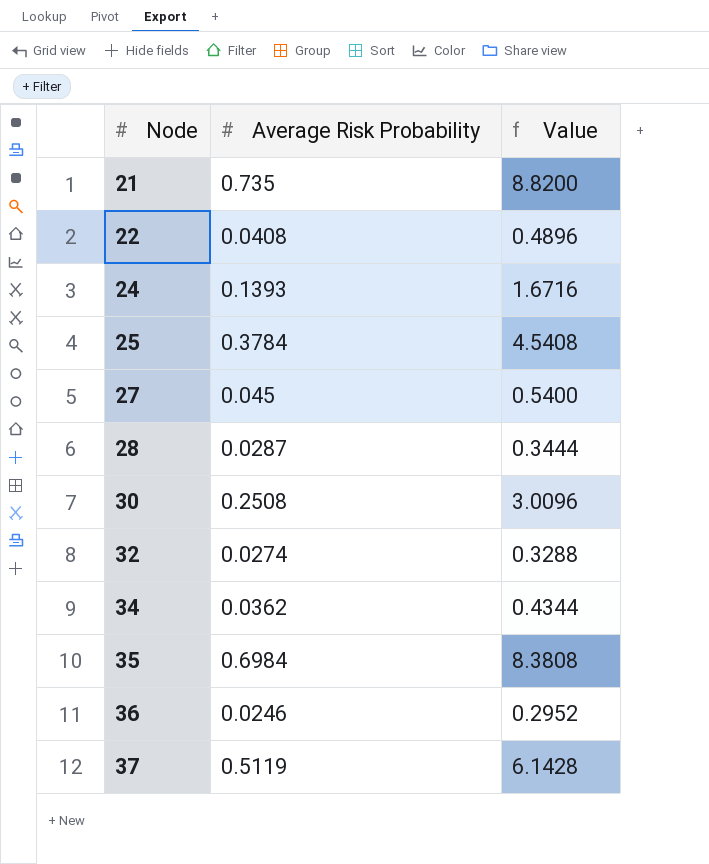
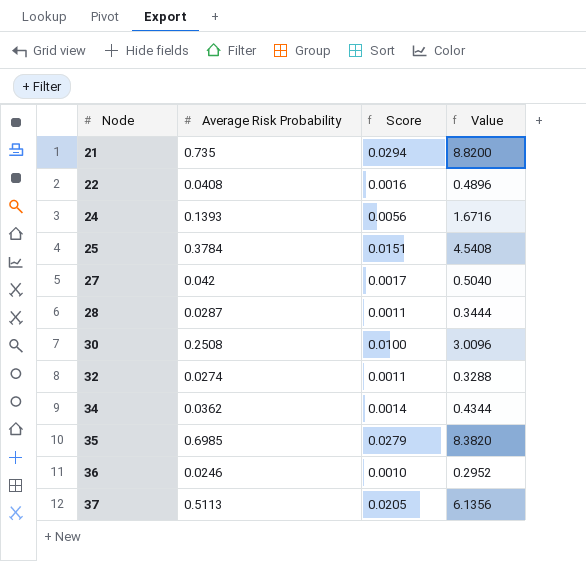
column Score | formula: none -> [Average Risk Probability] * 0.04
27 | Average Risk Probability: 0.045 -> 0.042
27 | Value: 0.5400 -> 0.5040
35 | Average Risk Probability: 0.6984 -> 0.6985
35 | Value: 8.3808 -> 8.3820
37 | Average Risk Probability: 0.5119 -> 0.5113
37 | Value: 6.1428 -> 6.1356

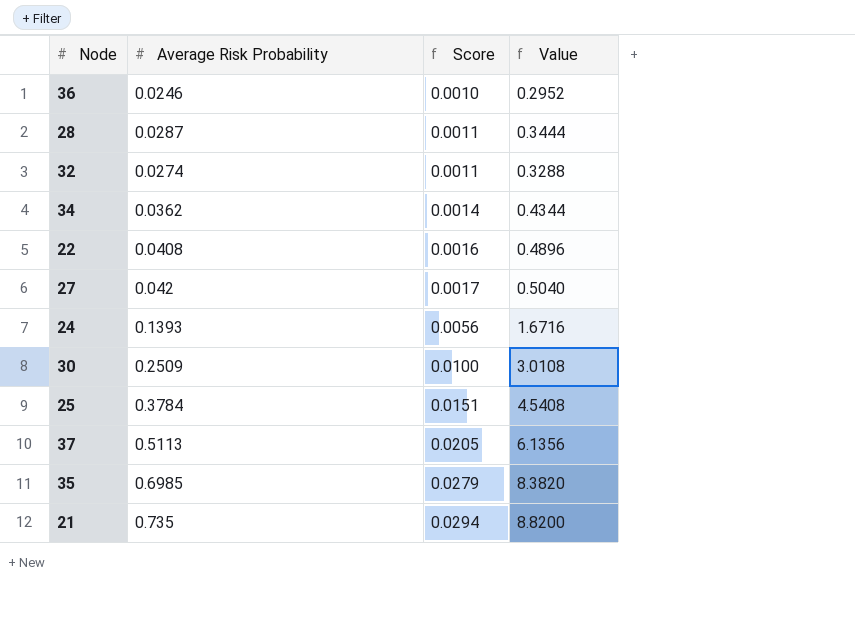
row order: Node ascending -> Score ascending
30 | Average Risk Probability: 0.2508 -> 0.2509
30 | Value: 3.0096 -> 3.0108

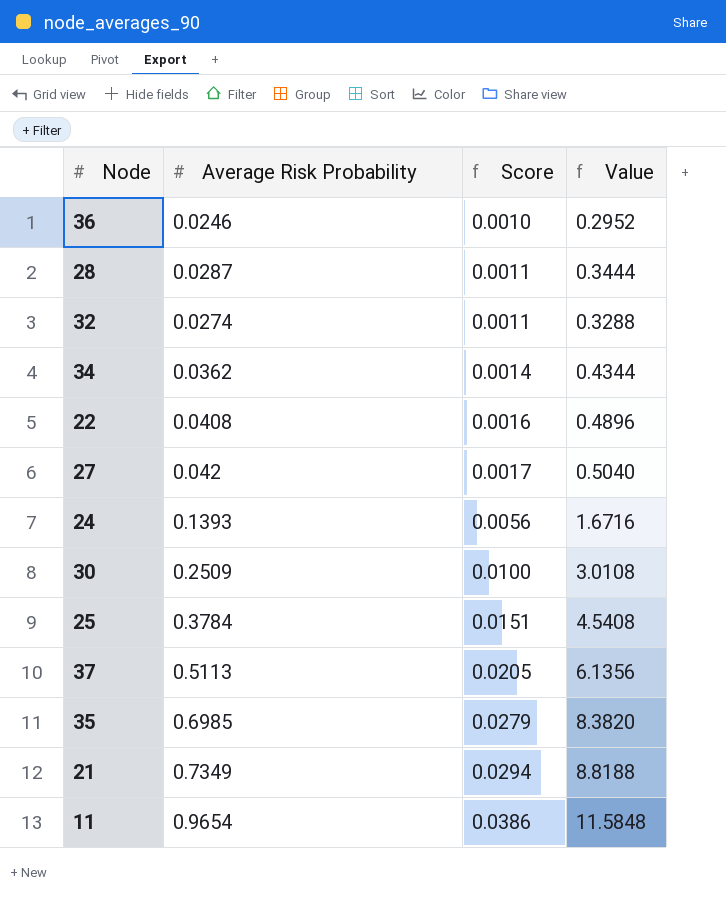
21 | Average Risk Probability: 0.735 -> 0.7349
21 | Value: 8.8200 -> 8.8188
row 11: none -> 0.9654 | 0.0386 | 11.5848

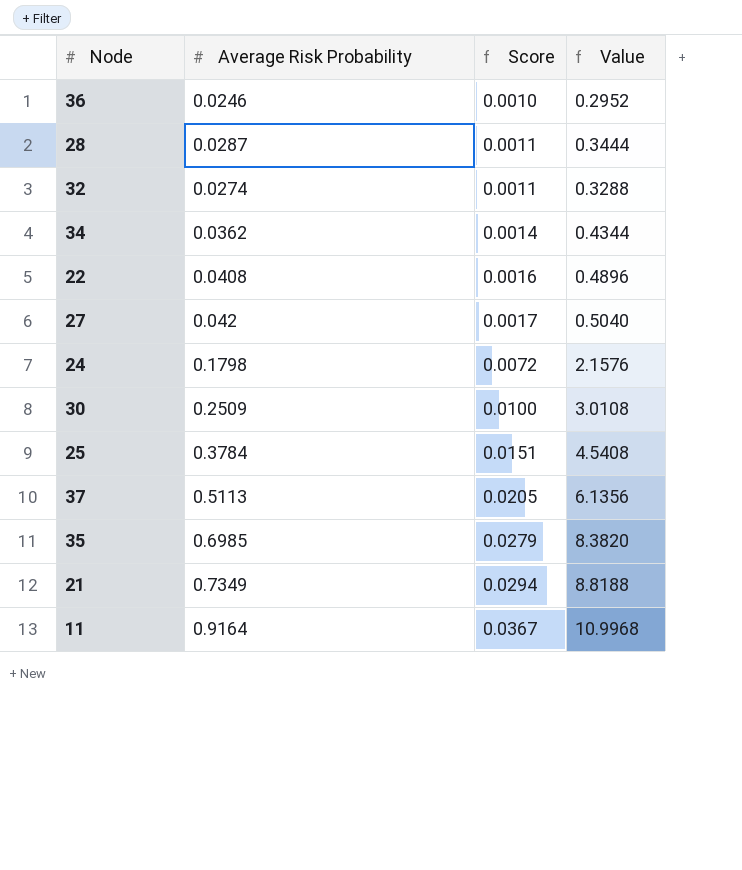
24 | Average Risk Probability: 0.1393 -> 0.1798
24 | Score: 0.0056 -> 0.0072
24 | Value: 1.6716 -> 2.1576
11 | Average Risk Probability: 0.9654 -> 0.9164
11 | Score: 0.0386 -> 0.0367
11 | Value: 11.5848 -> 10.9968

